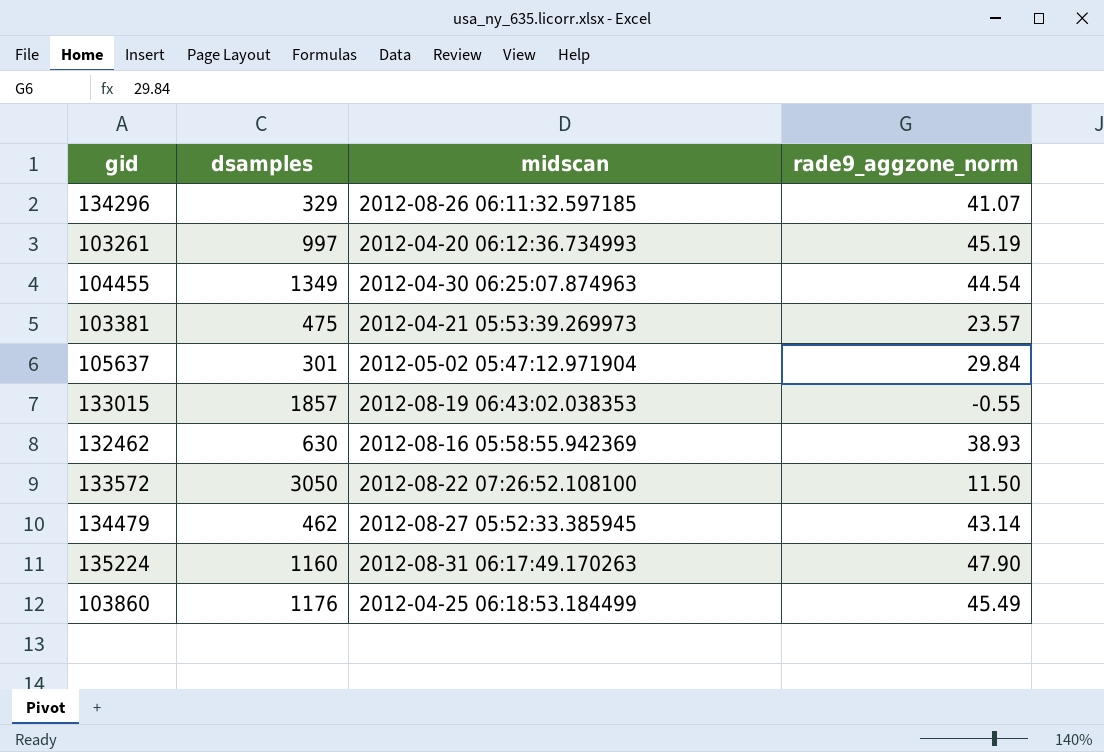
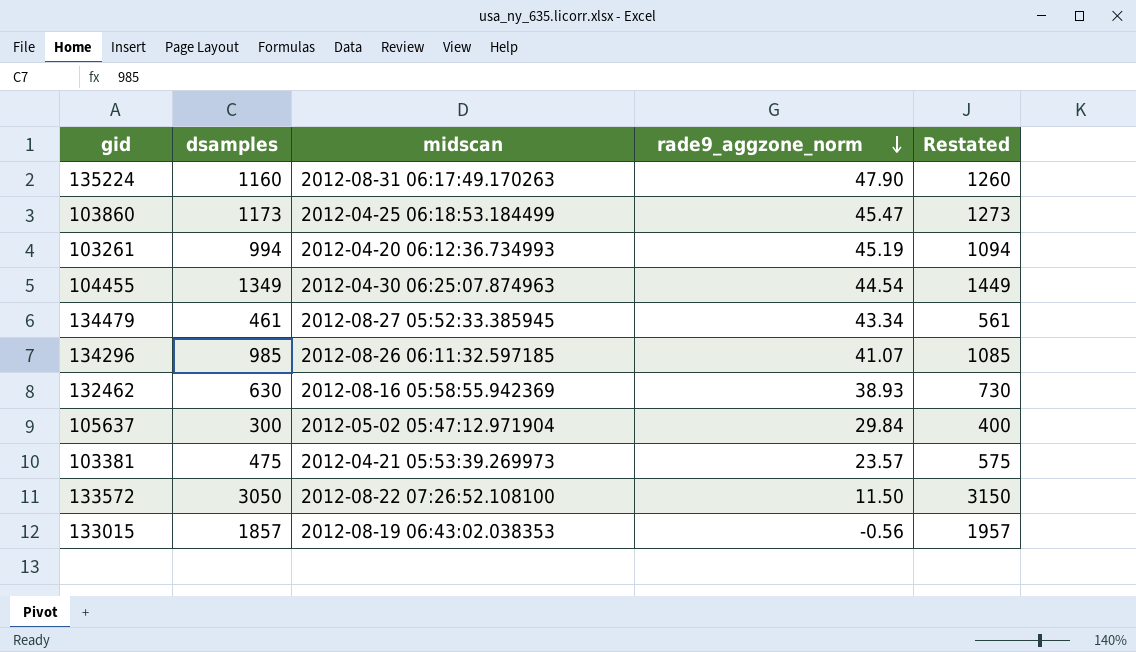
row order: none -> rade9_aggzone_norm descending
column Restated | formula: none -> [dsamples] + 100
103860 | dsamples: 1176 -> 1173
103860 | rade9_aggzone_norm: 45.49 -> 45.47
103261 | dsamples: 997 -> 994
134479 | dsamples: 462 -> 461
134479 | rade9_aggzone_norm: 43.14 -> 43.34
134296 | dsamples: 329 -> 985
105637 | dsamples: 301 -> 300
133015 | rade9_aggzone_norm: -0.55 -> -0.56

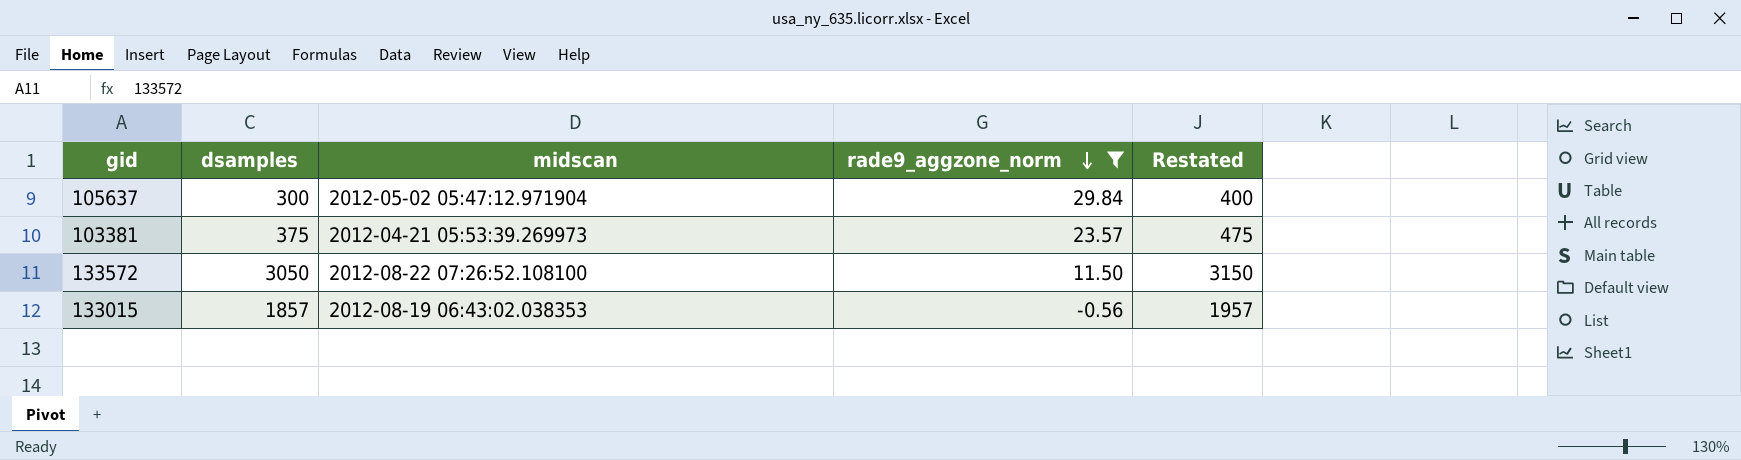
filter: none -> rade9_aggzone_norm <= 29.84
103381 | dsamples: 475 -> 375
103381 | Restated: 575 -> 475

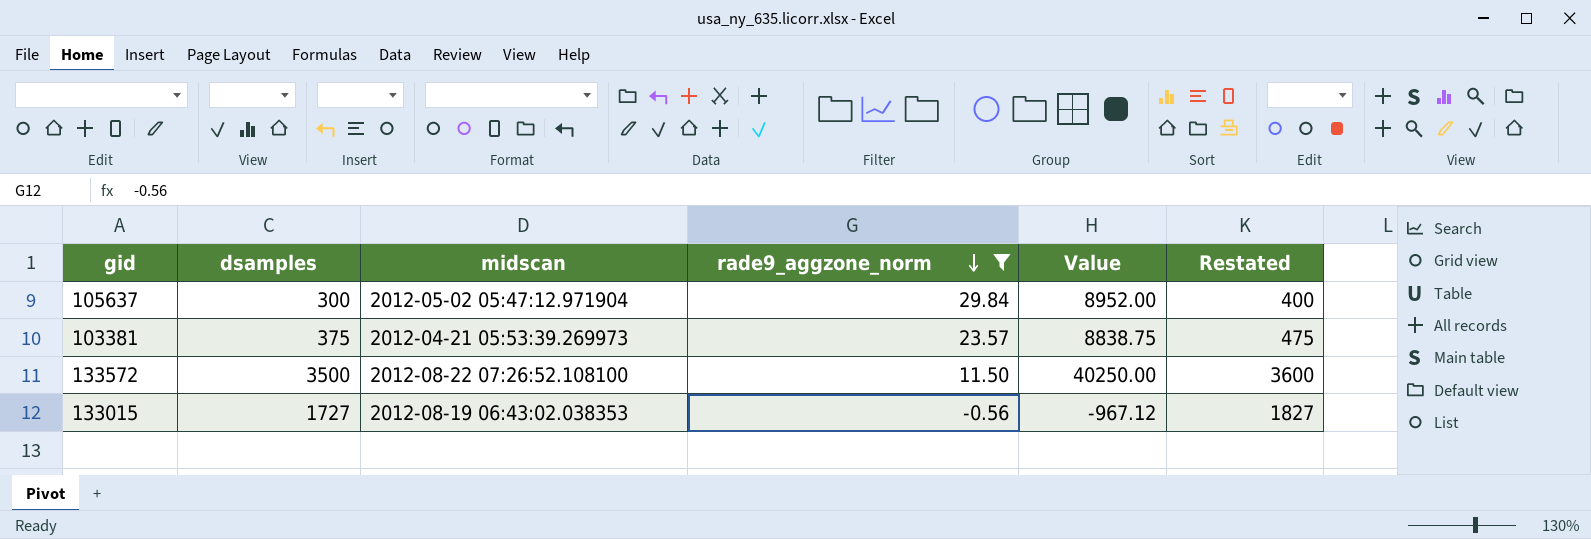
column Value | formula: none -> [dsamples] * [rade9_aggzone_norm]
133572 | dsamples: 3050 -> 3500
133572 | Restated: 3150 -> 3600
133015 | dsamples: 1857 -> 1727
133015 | Restated: 1957 -> 1827

